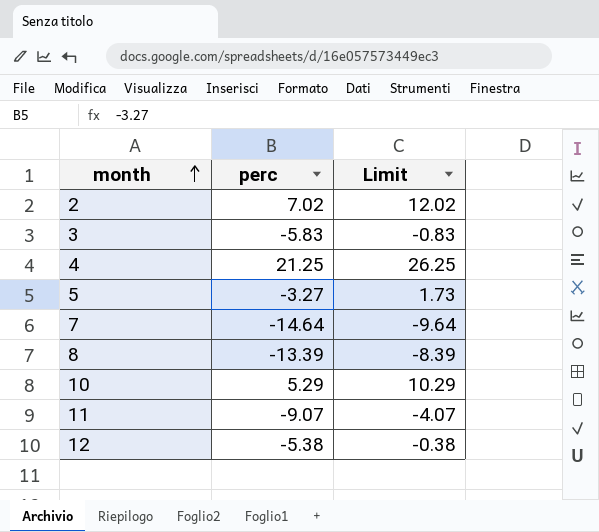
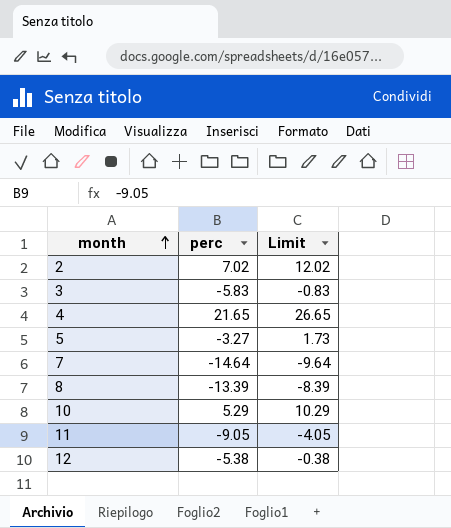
4 | perc: 21.25 -> 21.65
4 | Limit: 26.25 -> 26.65
11 | perc: -9.07 -> -9.05
11 | Limit: -4.07 -> -4.05

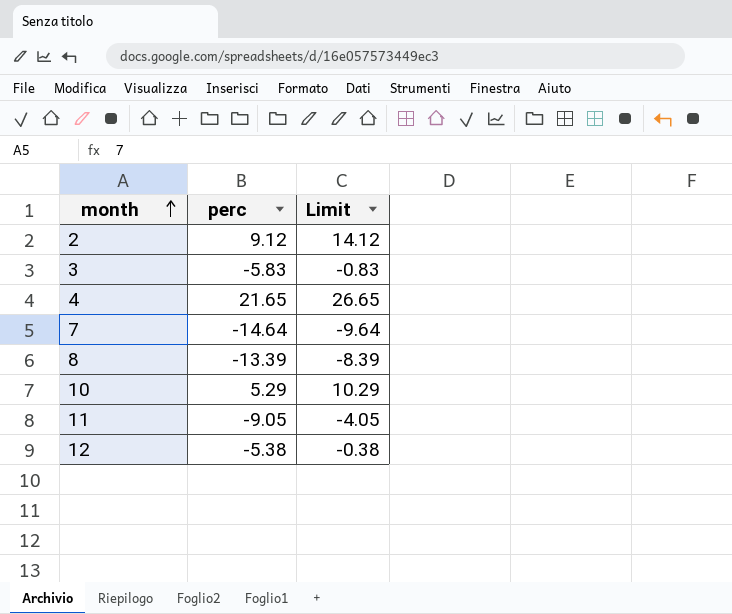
row 5: -3.27 | 1.73 -> none
2 | perc: 7.02 -> 9.12
2 | Limit: 12.02 -> 14.12

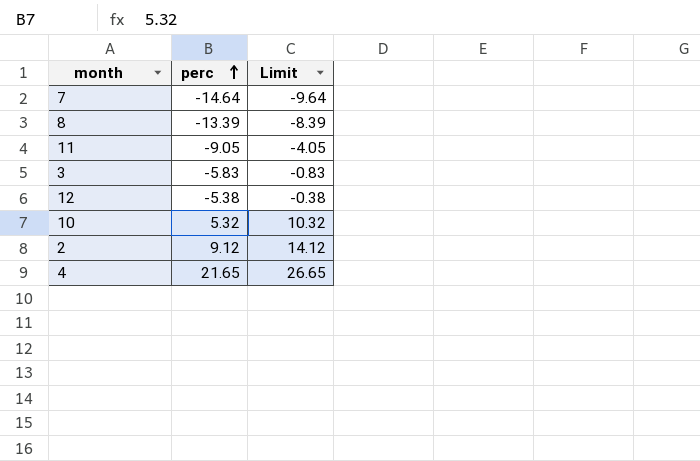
row order: month ascending -> perc ascending
10 | perc: 5.29 -> 5.32
10 | Limit: 10.29 -> 10.32

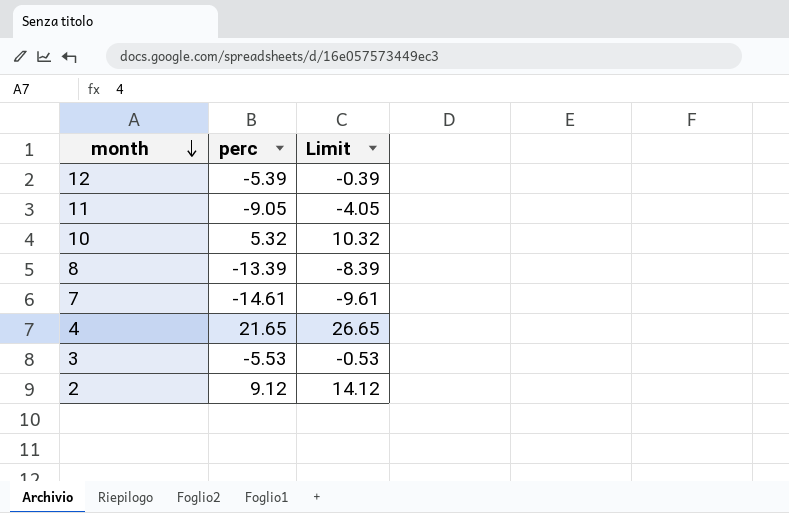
row order: perc ascending -> month descending
12 | perc: -5.38 -> -5.39
12 | Limit: -0.38 -> -0.39
7 | perc: -14.64 -> -14.61
7 | Limit: -9.64 -> -9.61
3 | perc: -5.83 -> -5.53
3 | Limit: -0.83 -> -0.53

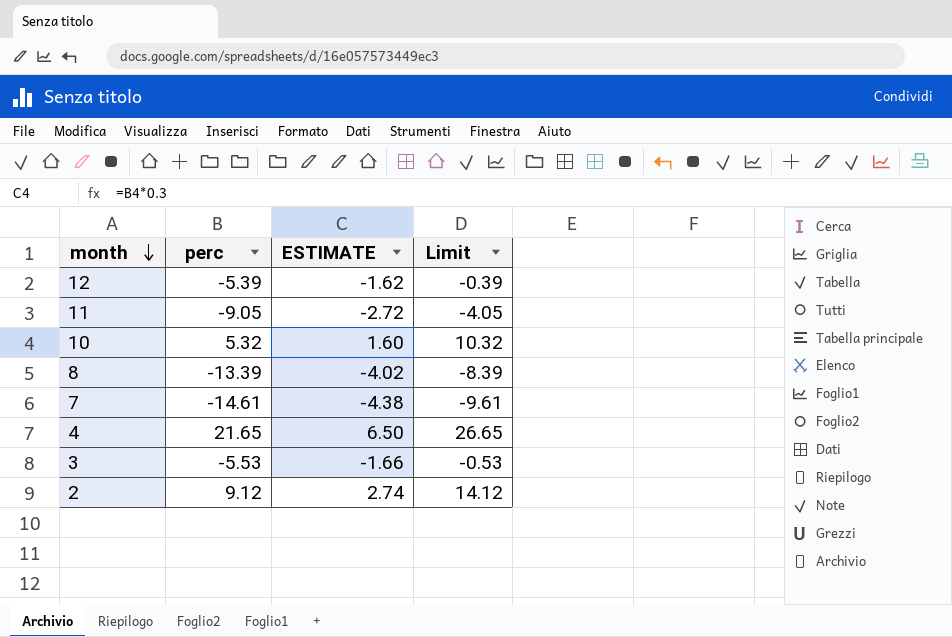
column ESTIMATE | formula: none -> [perc] * 0.3

